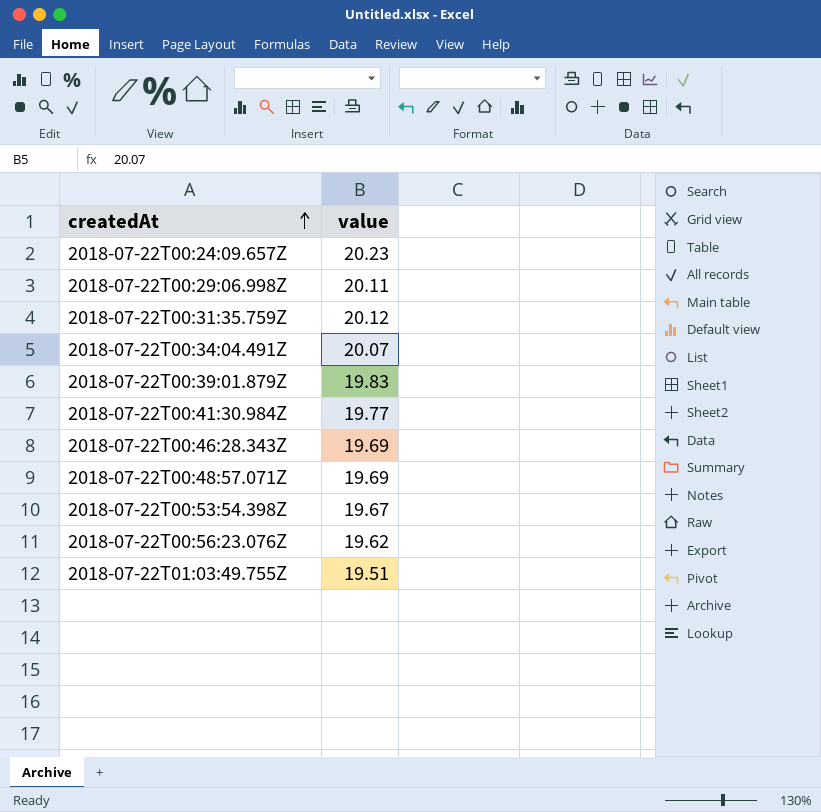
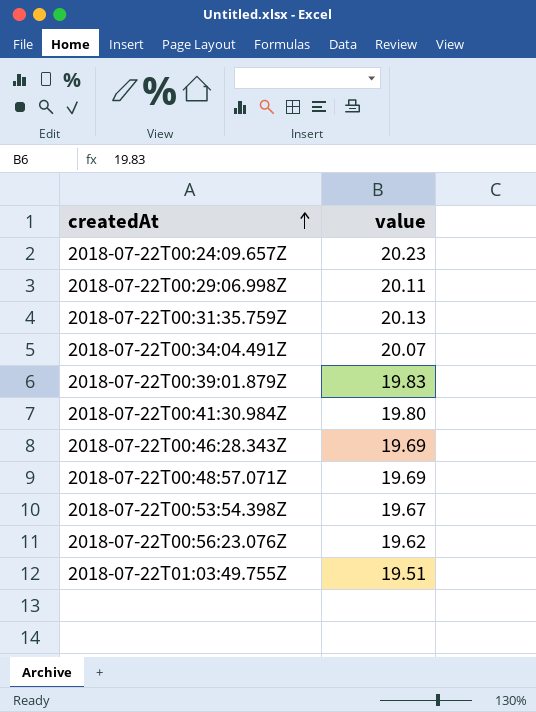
2018-07-22T00:31:35.759Z | value: 20.12 -> 20.13
2018-07-22T00:41:30.984Z | value: 19.77 -> 19.80

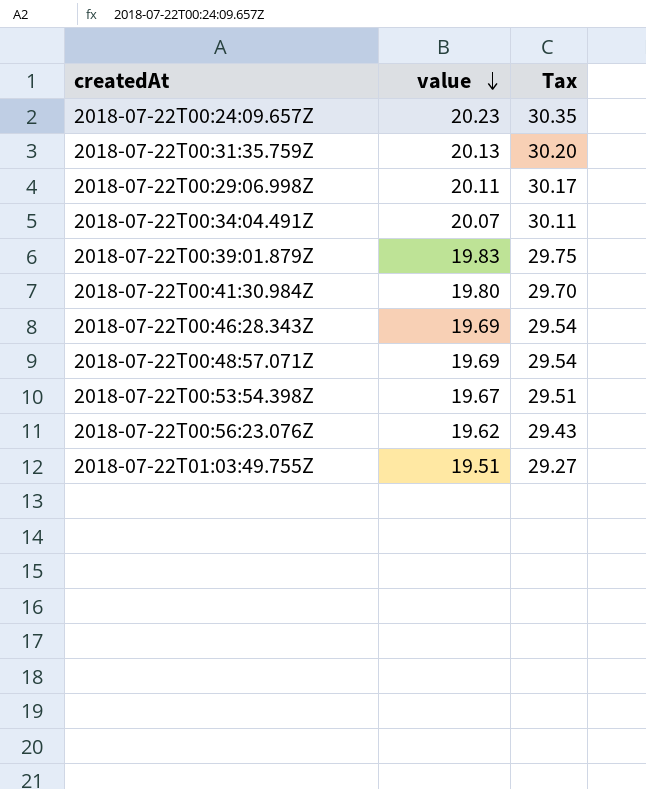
row order: createdAt ascending -> value descending
column Tax | formula: none -> [value] * 1.5

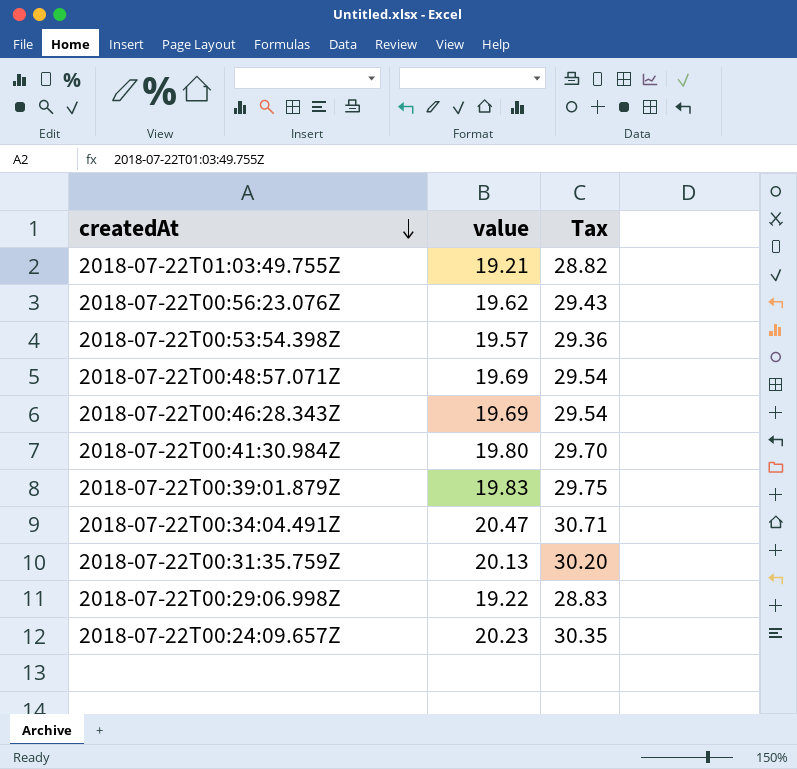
row order: value descending -> createdAt descending
2018-07-22T01:03:49.755Z | value: 19.51 -> 19.21
2018-07-22T01:03:49.755Z | Tax: 29.27 -> 28.82
2018-07-22T00:53:54.398Z | value: 19.67 -> 19.57
2018-07-22T00:53:54.398Z | Tax: 29.51 -> 29.36
2018-07-22T00:34:04.491Z | value: 20.07 -> 20.47
2018-07-22T00:34:04.491Z | Tax: 30.11 -> 30.71
2018-07-22T00:29:06.998Z | value: 20.11 -> 19.22
2018-07-22T00:29:06.998Z | Tax: 30.17 -> 28.83

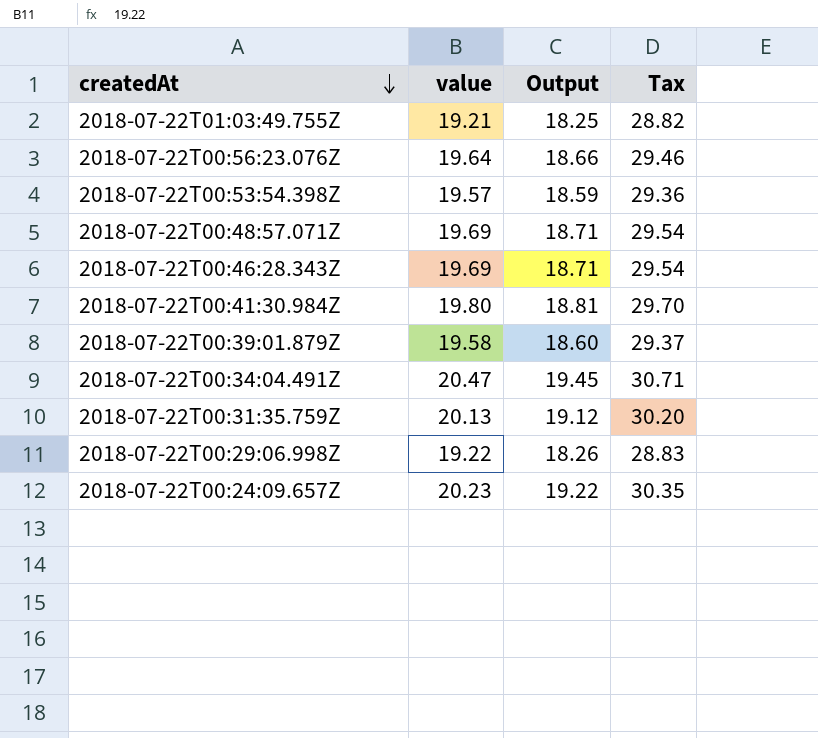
column Output | formula: none -> [value] * 0.95
2018-07-22T00:56:23.076Z | value: 19.62 -> 19.64
2018-07-22T00:56:23.076Z | Tax: 29.43 -> 29.46
2018-07-22T00:39:01.879Z | value: 19.83 -> 19.58
2018-07-22T00:39:01.879Z | Tax: 29.75 -> 29.37

